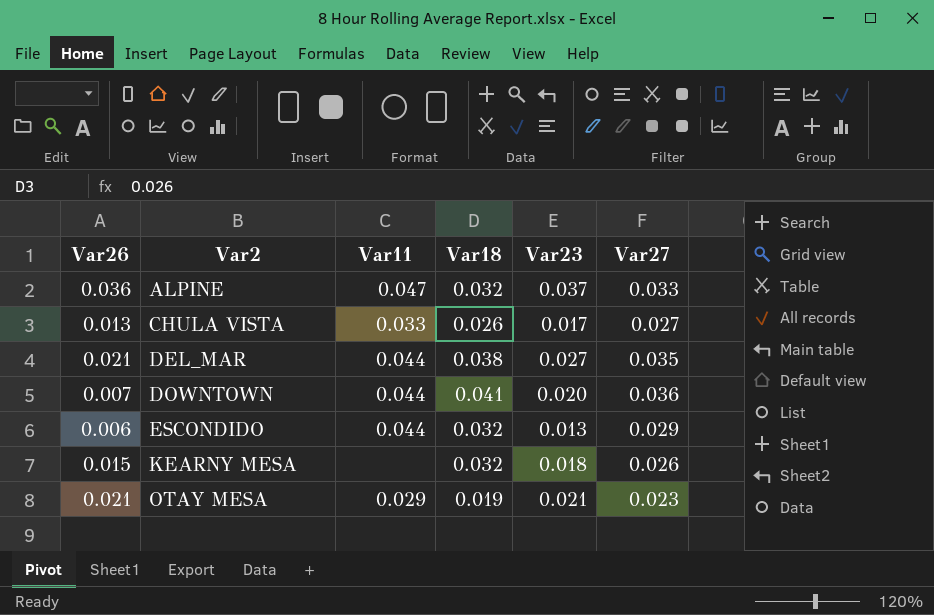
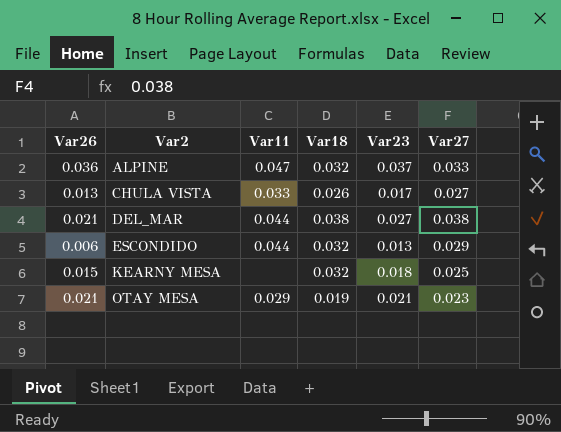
row DOWNTOWN: 0.007 | 0.044 | 0.041 | 0.020 | 0.036 -> none
DEL_MAR | Var27: 0.035 -> 0.038
KEARNY MESA | Var27: 0.026 -> 0.025

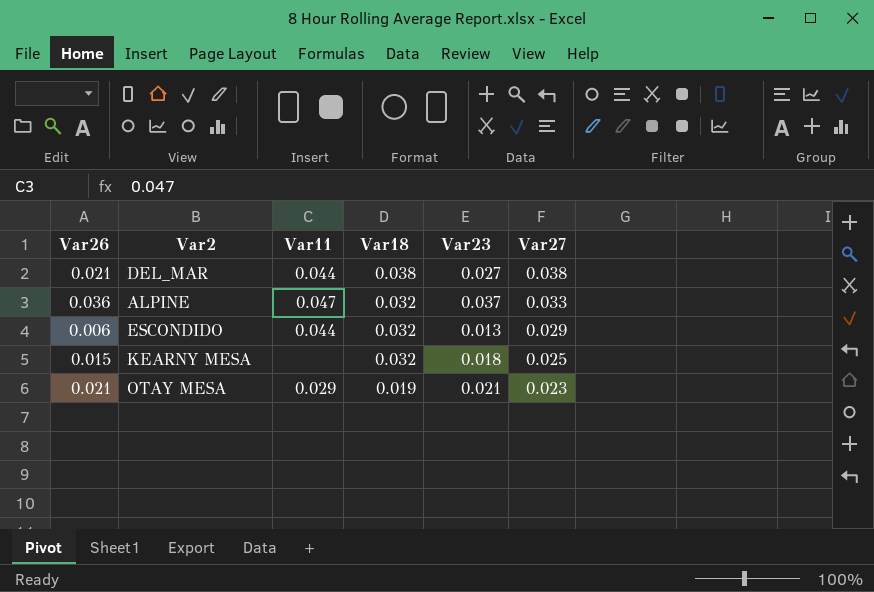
row order: Var2 ascending -> Var18 descending
row CHULA VISTA: 0.013 | 0.033 | 0.026 | 0.017 | 0.027 -> none

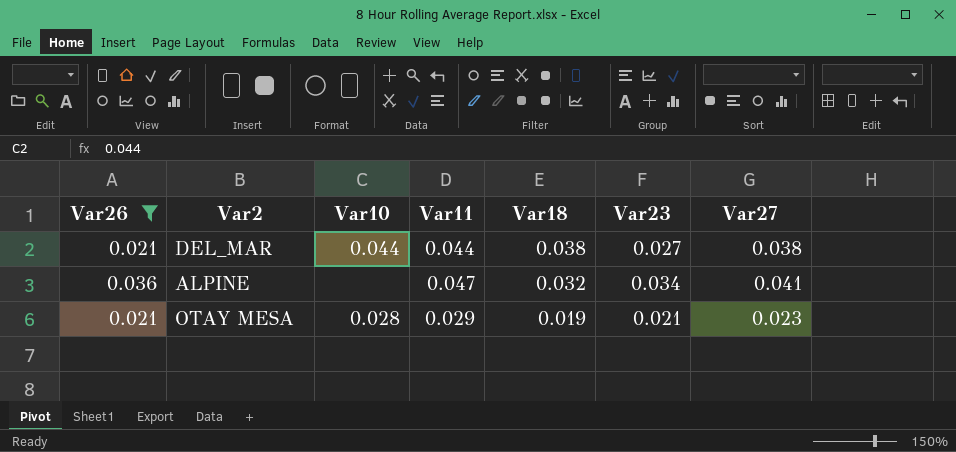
filter: none -> Var26 >= 0.021
column Var10 | position: none -> 3
ALPINE | Var23: 0.037 -> 0.034
ALPINE | Var27: 0.033 -> 0.041

